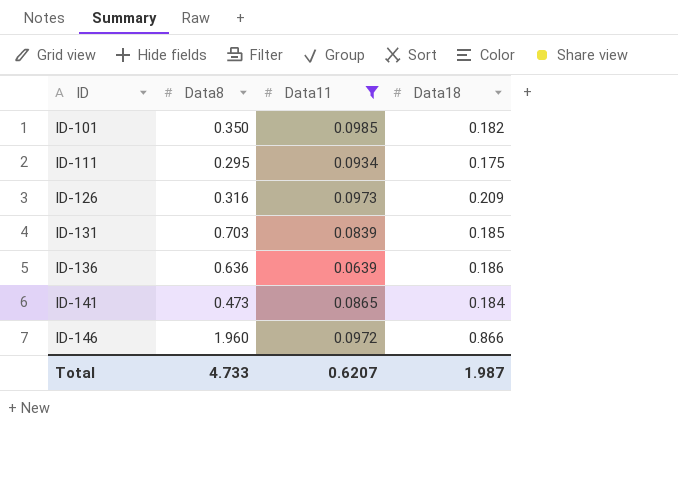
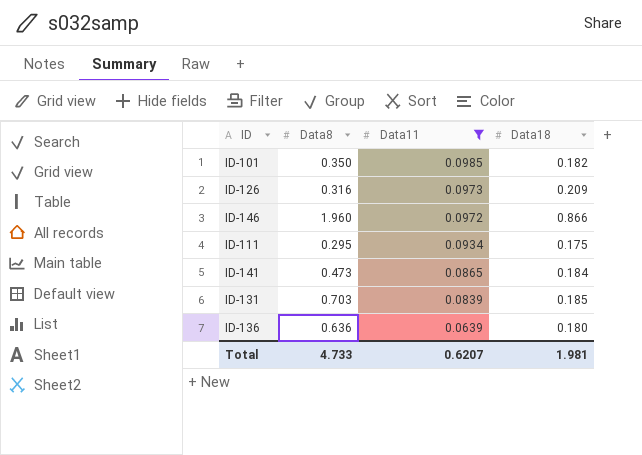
row order: ID ascending -> Data11 descending
ID-136 | Data18: 0.186 -> 0.180
Total | Data18: 1.987 -> 1.981

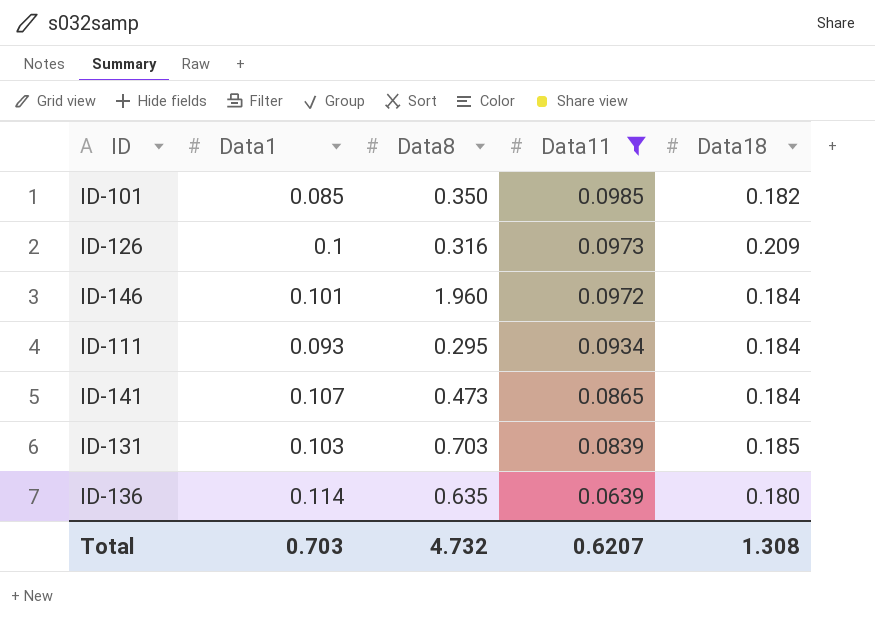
column Data1 | position: none -> 2
ID-146 | Data18: 0.866 -> 0.184
ID-111 | Data18: 0.175 -> 0.184
ID-136 | Data8: 0.636 -> 0.635
Total | Data8: 4.733 -> 4.732
Total | Data18: 1.981 -> 1.308

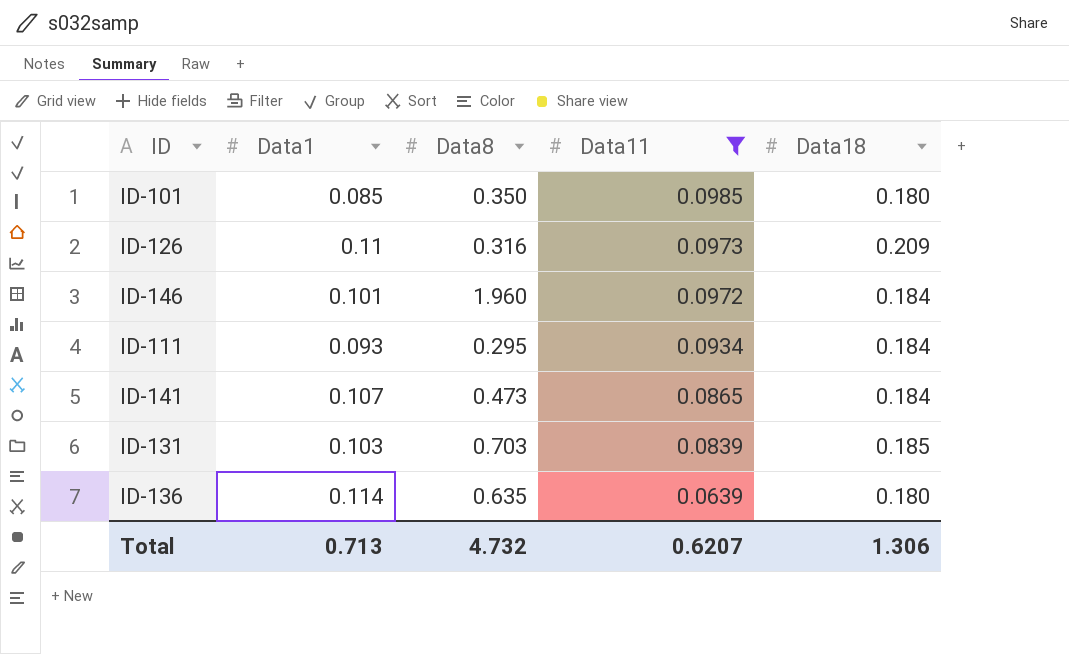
ID-101 | Data18: 0.182 -> 0.180
ID-126 | Data1: 0.1 -> 0.11
Total | Data1: 0.703 -> 0.713
Total | Data18: 1.308 -> 1.306

